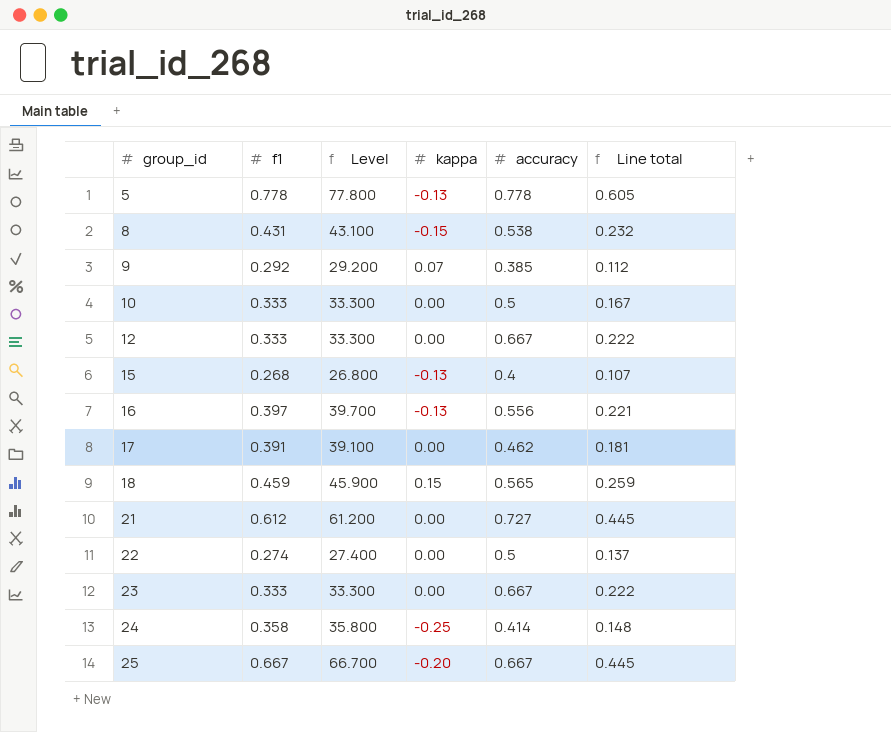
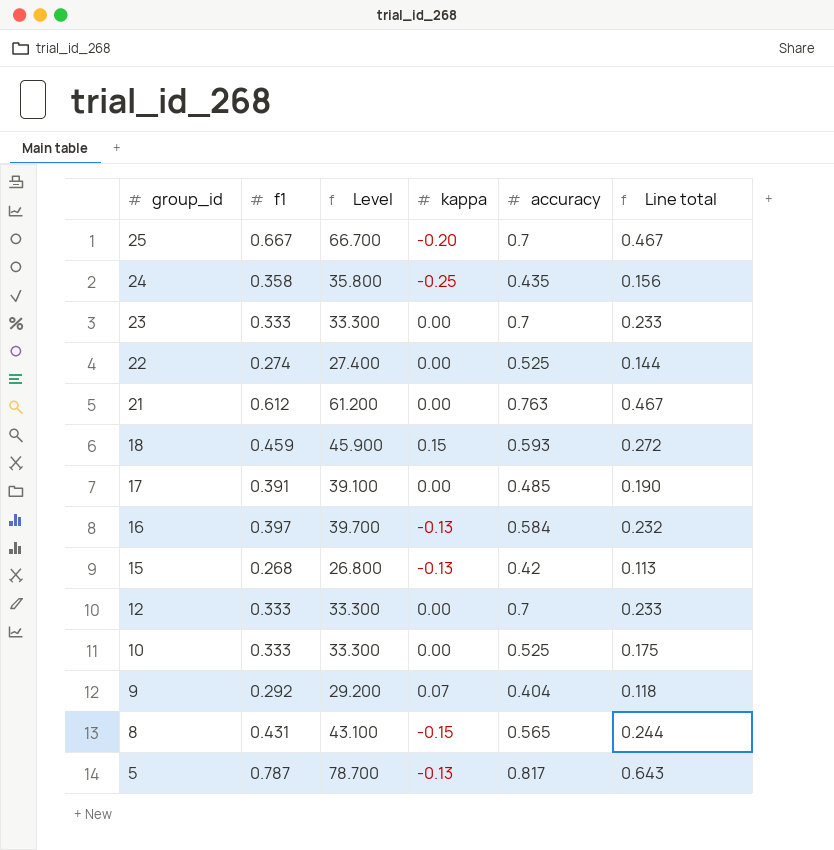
row order: group_id ascending -> group_id descending
25 | accuracy: 0.667 -> 0.7
25 | Line total: 0.445 -> 0.467
24 | accuracy: 0.414 -> 0.435
24 | Line total: 0.148 -> 0.156
23 | accuracy: 0.667 -> 0.7
23 | Line total: 0.222 -> 0.233
22 | accuracy: 0.5 -> 0.525
22 | Line total: 0.137 -> 0.144
21 | accuracy: 0.727 -> 0.763
21 | Line total: 0.445 -> 0.467
18 | accuracy: 0.565 -> 0.593
18 | Line total: 0.259 -> 0.272
17 | accuracy: 0.462 -> 0.485
17 | Line total: 0.181 -> 0.190
16 | accuracy: 0.556 -> 0.584
16 | Line total: 0.221 -> 0.232
15 | accuracy: 0.4 -> 0.42
15 | Line total: 0.107 -> 0.113
12 | accuracy: 0.667 -> 0.7
12 | Line total: 0.222 -> 0.233
10 | accuracy: 0.5 -> 0.525
10 | Line total: 0.167 -> 0.175
9 | accuracy: 0.385 -> 0.404
9 | Line total: 0.112 -> 0.118
8 | accuracy: 0.538 -> 0.565
8 | Line total: 0.232 -> 0.244
5 | f1: 0.778 -> 0.787
5 | Level: 77.800 -> 78.700
5 | accuracy: 0.778 -> 0.817
5 | Line total: 0.605 -> 0.643

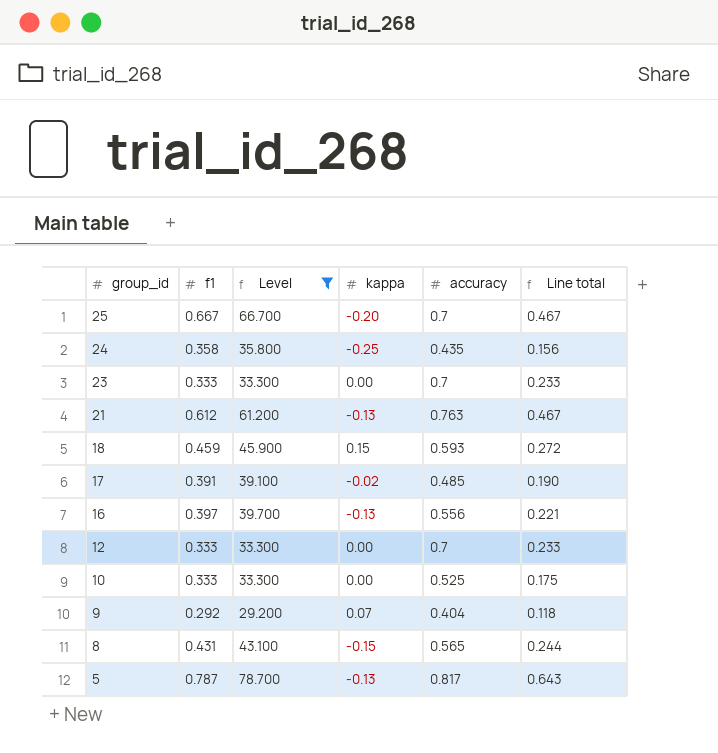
filter: none -> Level >= 29.200
21 | kappa: 0.00 -> -0.13
17 | kappa: 0.00 -> -0.02
16 | accuracy: 0.584 -> 0.556
16 | Line total: 0.232 -> 0.221

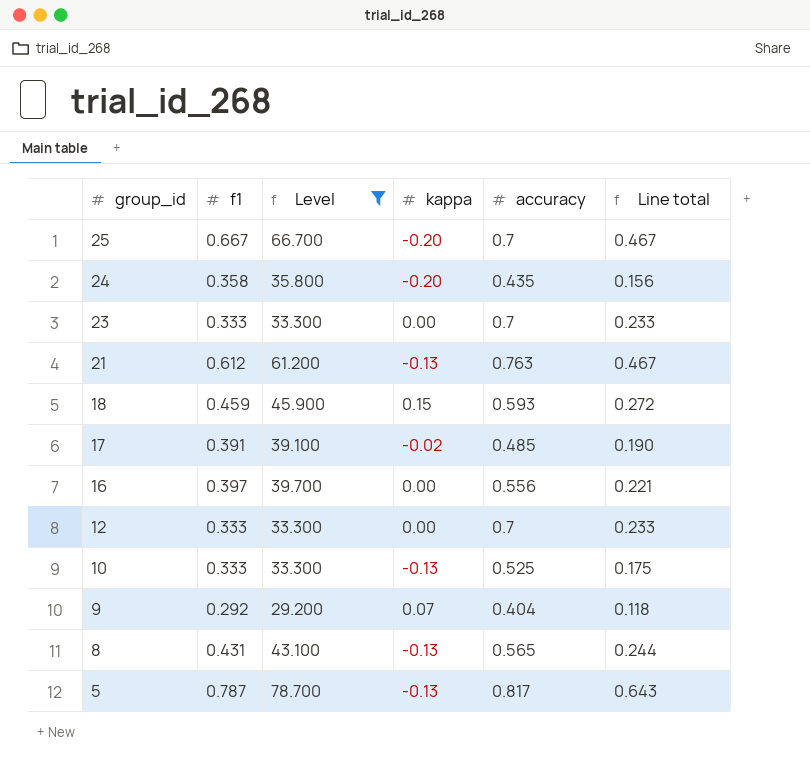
24 | kappa: -0.25 -> -0.20
16 | kappa: -0.13 -> 0.00
10 | kappa: 0.00 -> -0.13
8 | kappa: -0.15 -> -0.13

